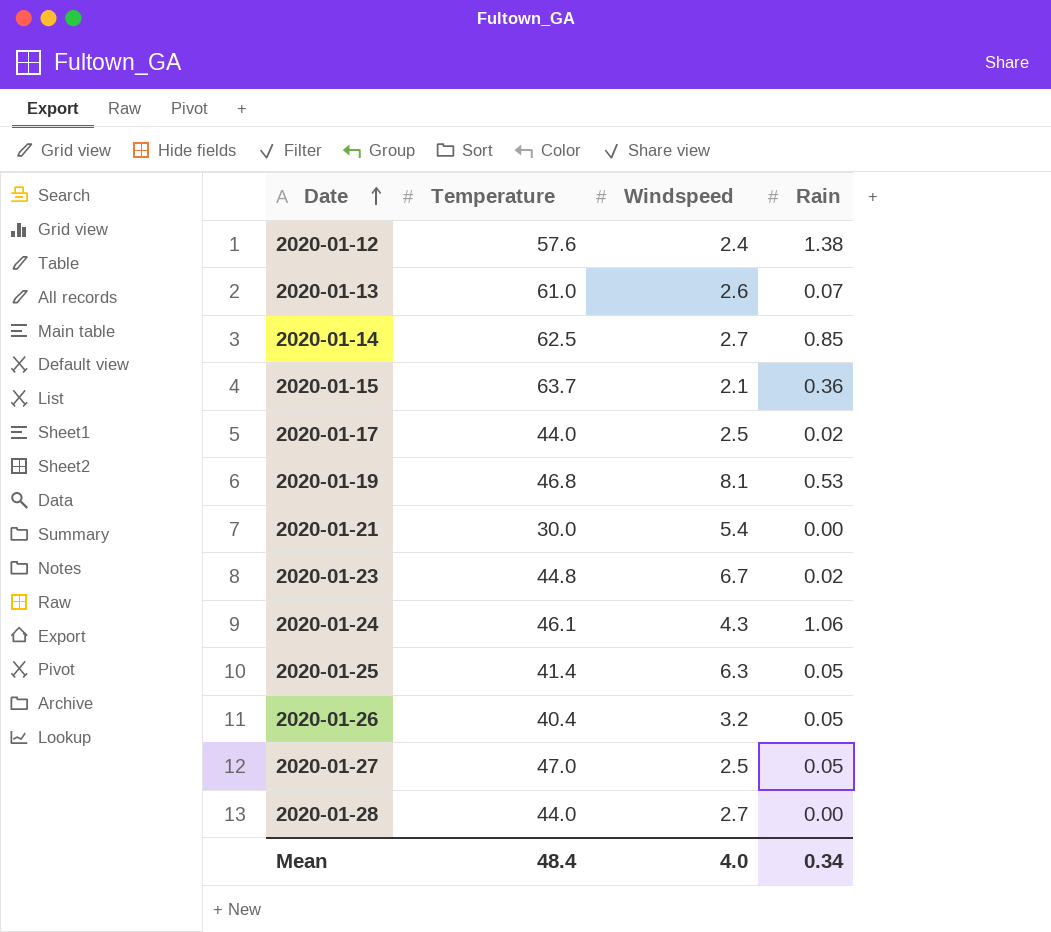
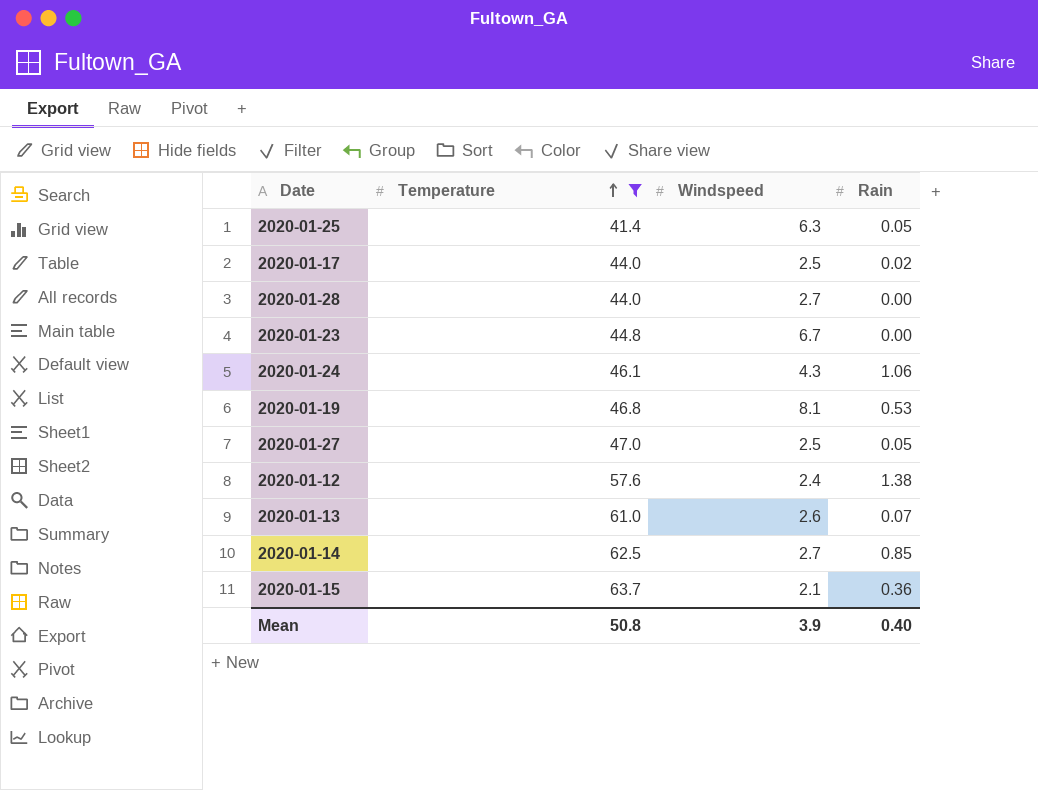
filter: none -> Temperature >= 41.4
row order: Date ascending -> Temperature ascending
2020-01-23 | Rain: 0.02 -> 0.00
Mean | Temperature: 48.4 -> 50.8
Mean | Windspeed: 4.0 -> 3.9
Mean | Rain: 0.34 -> 0.40

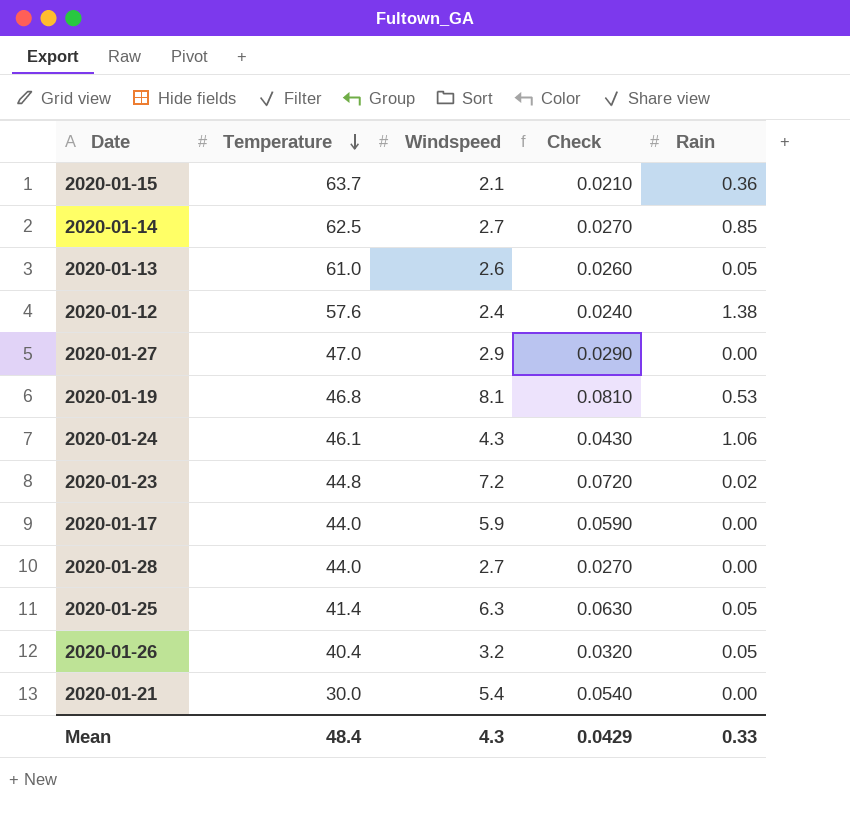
filter: Temperature >= 41.4 -> none
row order: Temperature ascending -> Temperature descending
column Check | formula: none -> [Windspeed] * 0.01
2020-01-13 | Rain: 0.07 -> 0.05
2020-01-27 | Windspeed: 2.5 -> 2.9
2020-01-27 | Rain: 0.05 -> 0.00
2020-01-23 | Windspeed: 6.7 -> 7.2
2020-01-23 | Rain: 0.00 -> 0.02
2020-01-17 | Windspeed: 2.5 -> 5.9
2020-01-17 | Rain: 0.02 -> 0.00
Mean | Temperature: 50.8 -> 48.4
Mean | Windspeed: 3.9 -> 4.3
Mean | Rain: 0.40 -> 0.33

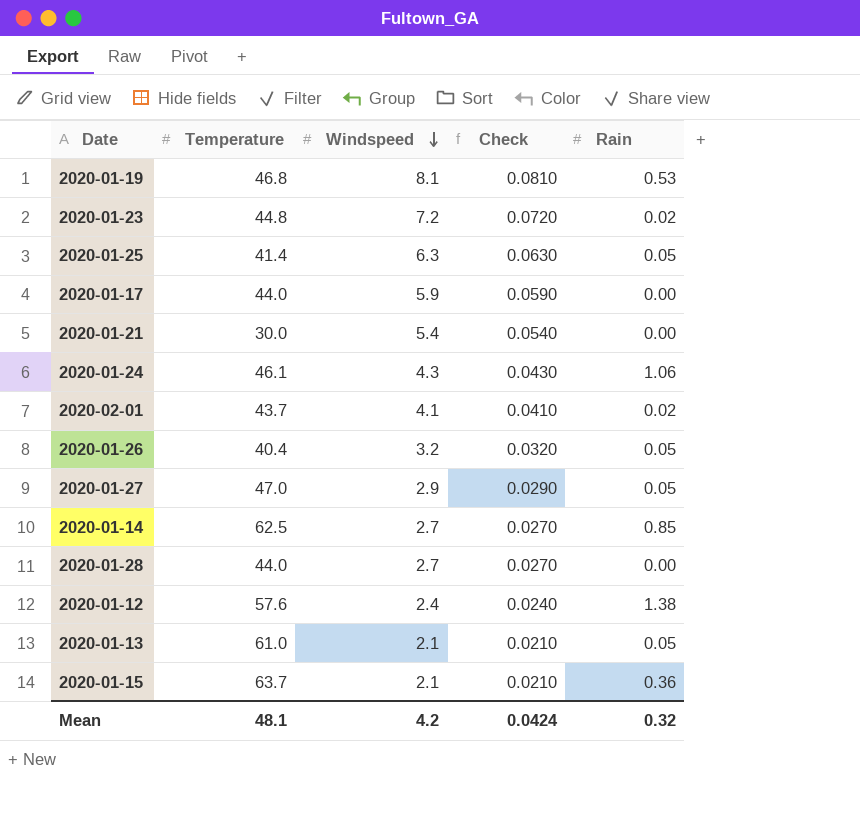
row order: Temperature descending -> Windspeed descending
row 2020-02-01: none -> 43.7 | 4.1 | 0.0410 | 0.02
2020-01-27 | Rain: 0.00 -> 0.05
2020-01-13 | Windspeed: 2.6 -> 2.1
2020-01-13 | Check: 0.0260 -> 0.0210
Mean | Temperature: 48.4 -> 48.1
Mean | Windspeed: 4.3 -> 4.2
Mean | Check: 0.0429 -> 0.0424
Mean | Rain: 0.33 -> 0.32

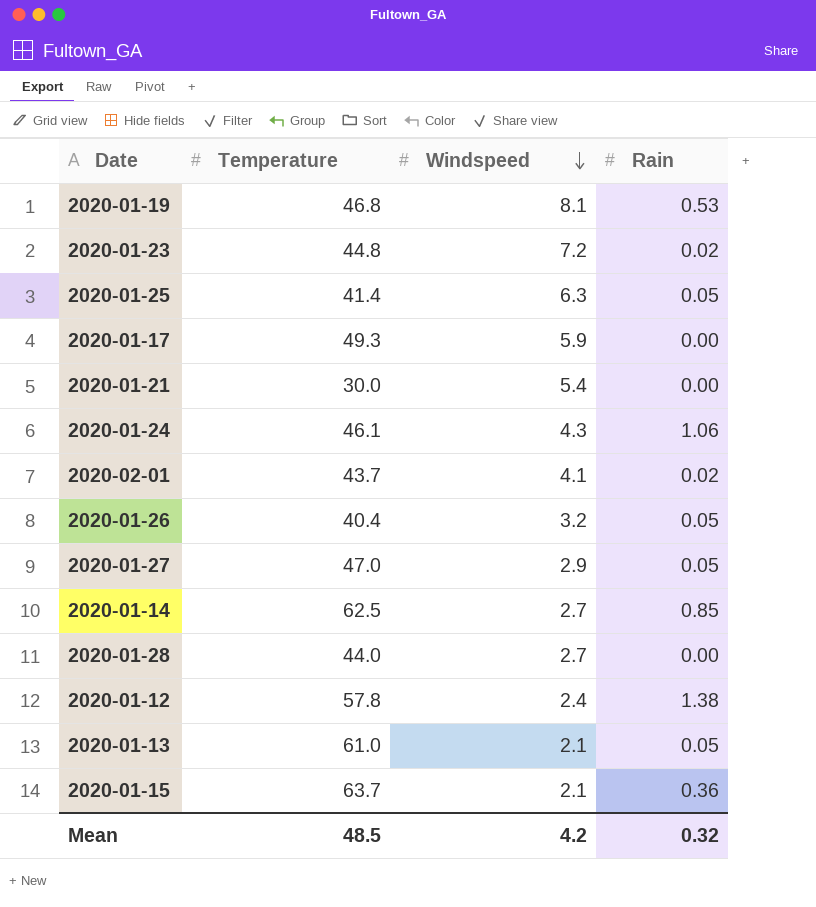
column Check | formula: [Windspeed] * 0.01 -> none
2020-01-17 | Temperature: 44.0 -> 49.3
2020-01-12 | Temperature: 57.6 -> 57.8
Mean | Temperature: 48.1 -> 48.5

